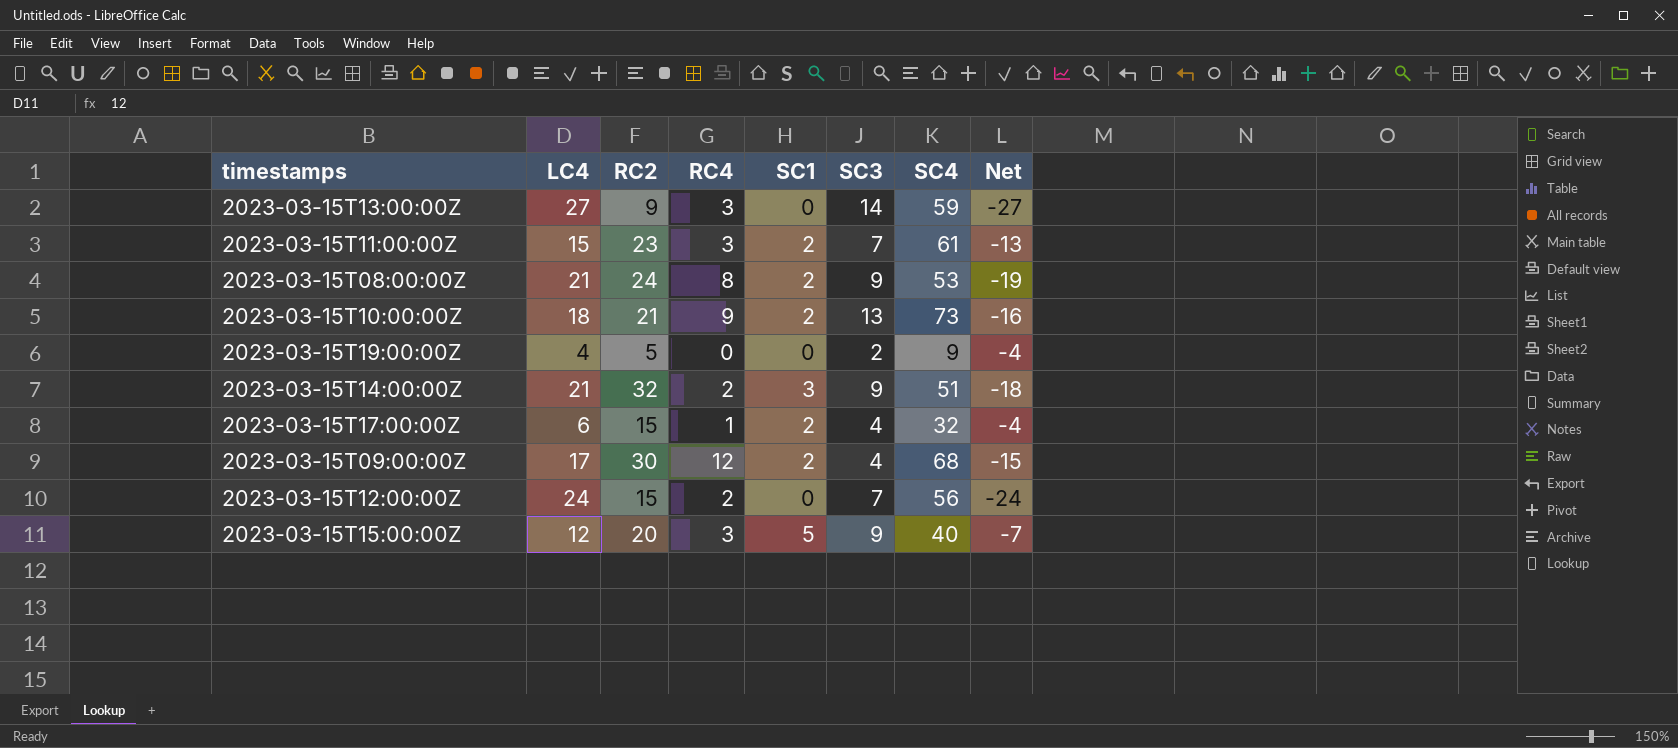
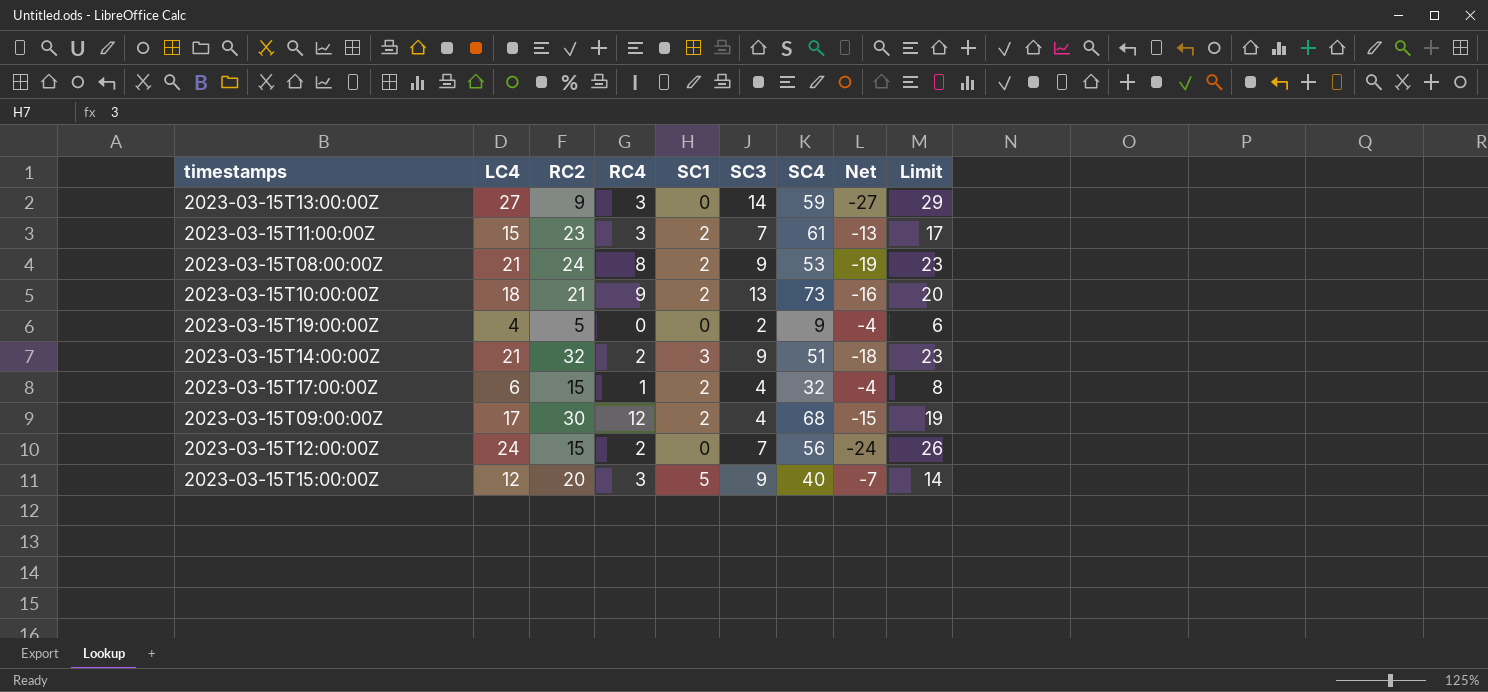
column Limit | formula: none -> [LC4] + 2

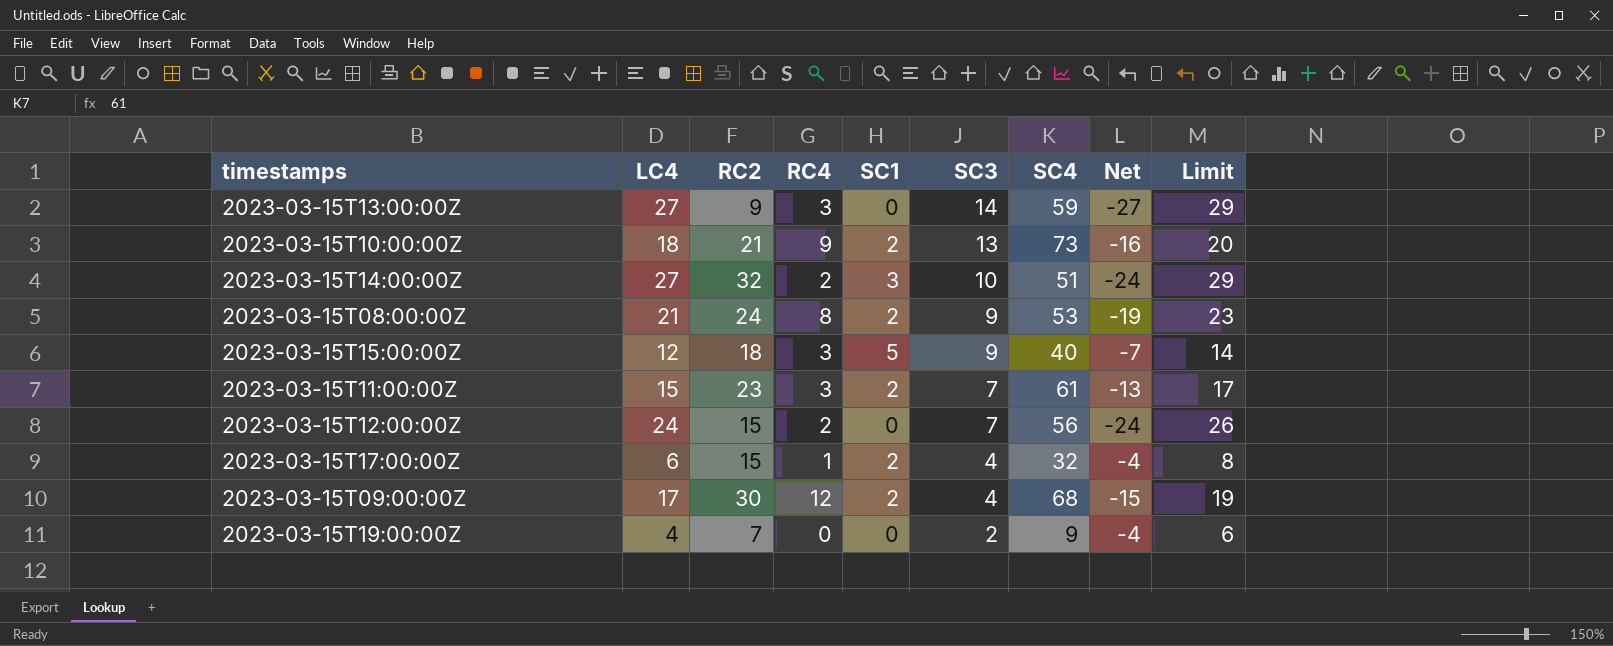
row order: none -> SC3 descending
2023-03-15T14:00:00Z | LC4: 21 -> 27
2023-03-15T14:00:00Z | SC3: 9 -> 10
2023-03-15T14:00:00Z | Net: -18 -> -24
2023-03-15T14:00:00Z | Limit: 23 -> 29
2023-03-15T15:00:00Z | RC2: 20 -> 18
2023-03-15T19:00:00Z | RC2: 5 -> 7

